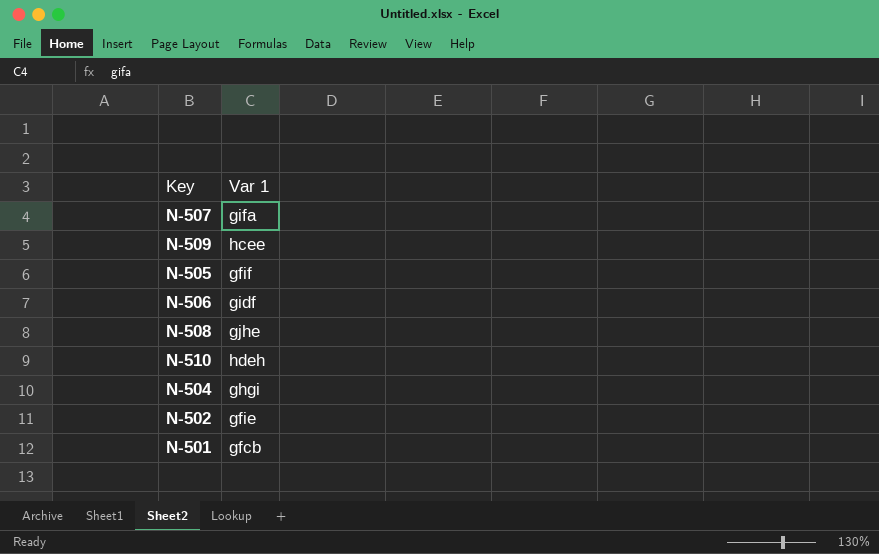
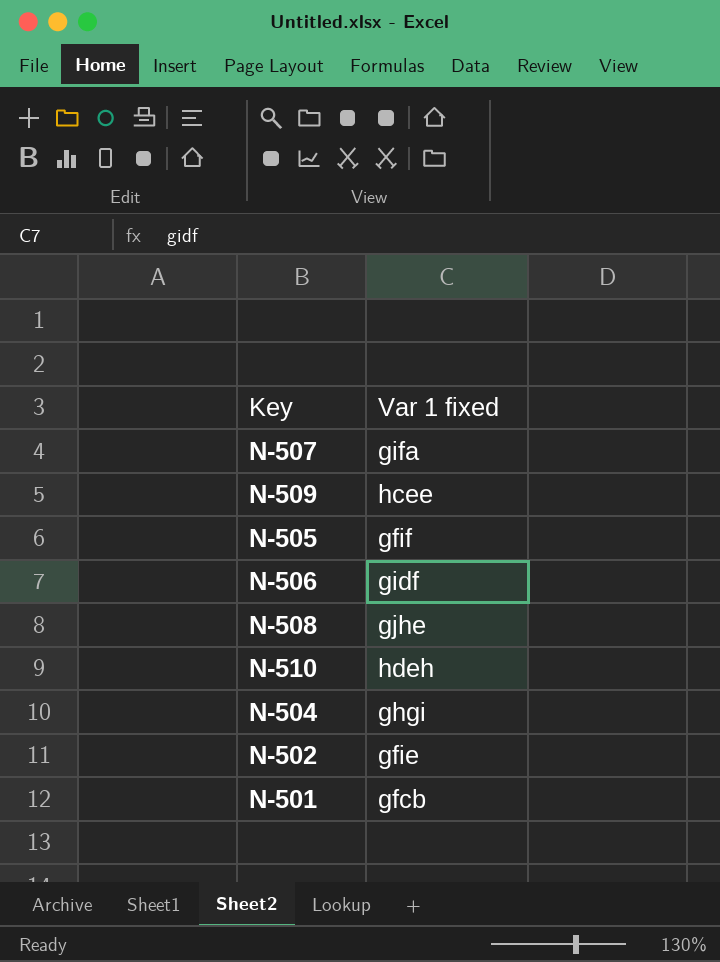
column name: Var 1 -> Var 1 fixed

